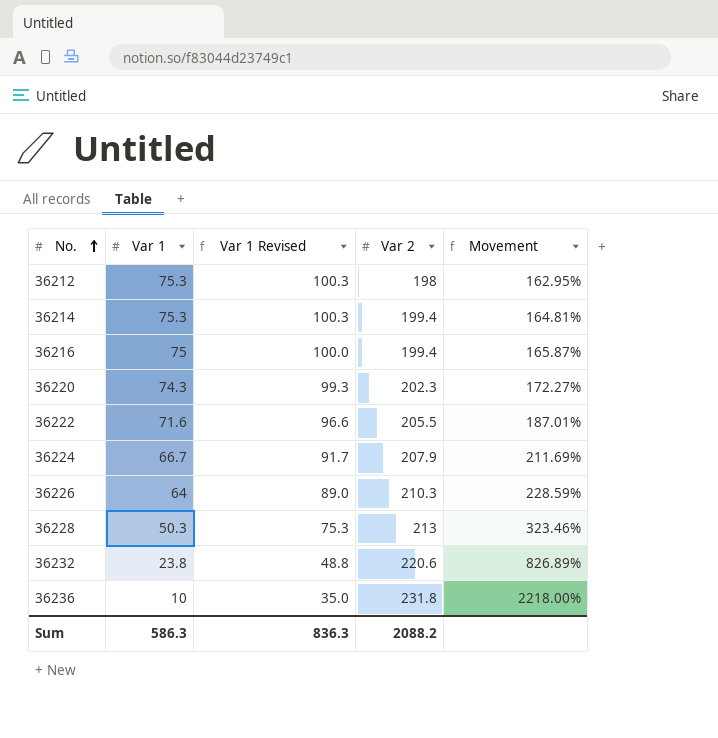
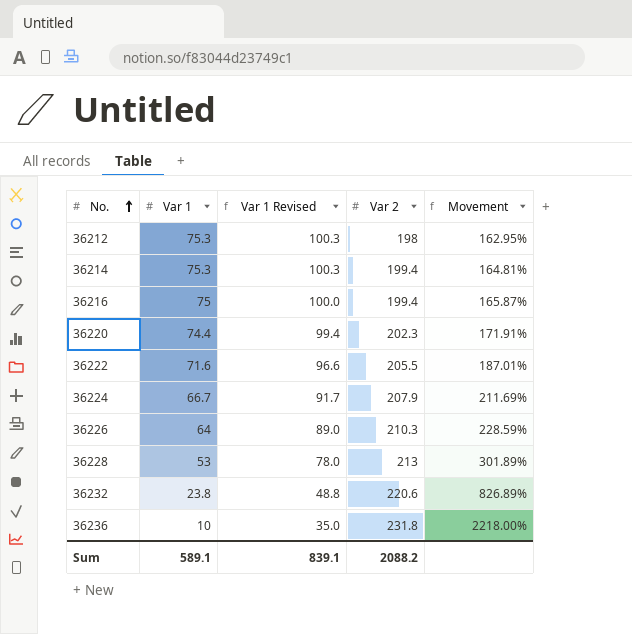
36220 | Var 1: 74.3 -> 74.4
36220 | Var 1 Revised: 99.3 -> 99.4
36220 | Movement: 172.27% -> 171.91%
36228 | Var 1: 50.3 -> 53
36228 | Var 1 Revised: 75.3 -> 78.0
36228 | Movement: 323.46% -> 301.89%
Sum | Var 1: 586.3 -> 589.1
Sum | Var 1 Revised: 836.3 -> 839.1

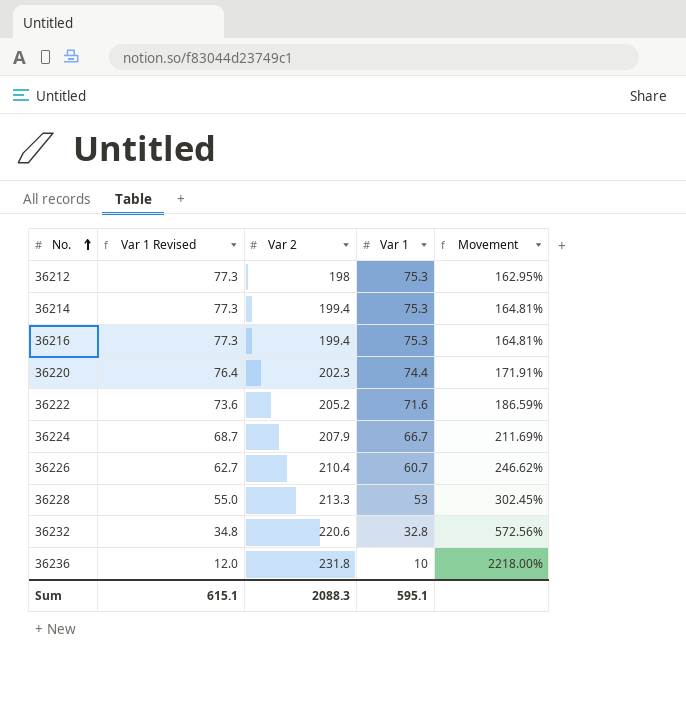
column Var 1 Revised | formula: [Var 1] + 25 -> [Var 1] + 2
column Var 1 | position: 2 -> 4
36216 | Var 1: 75 -> 75.3
36216 | Movement: 165.87% -> 164.81%
36222 | Var 2: 205.5 -> 205.2
36222 | Movement: 187.01% -> 186.59%
36226 | Var 2: 210.3 -> 210.4
36226 | Var 1: 64 -> 60.7
36226 | Movement: 228.59% -> 246.62%
36228 | Var 2: 213 -> 213.3
36228 | Movement: 301.89% -> 302.45%
36232 | Var 1: 23.8 -> 32.8
36232 | Movement: 826.89% -> 572.56%
Sum | Var 1 Revised: 839.1 -> 615.1
Sum | Var 2: 2088.2 -> 2088.3
Sum | Var 1: 589.1 -> 595.1

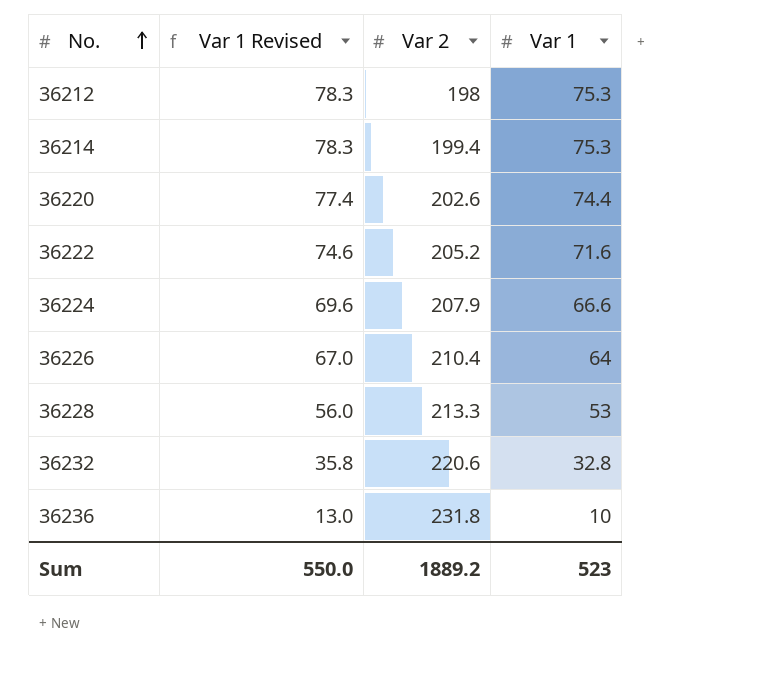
column Movement | formula: ([Var 2] - [Var 1]) / [Var 1] -> none
column Var 1 Revised | formula: [Var 1] + 2 -> [Var 1] + 3
row 36216: 77.3 | 199.4 | 75.3 | 164.81% -> none
36220 | Var 2: 202.3 -> 202.6
36224 | Var 1: 66.7 -> 66.6
36226 | Var 1: 60.7 -> 64
Sum | Var 1 Revised: 615.1 -> 550.0
Sum | Var 2: 2088.3 -> 1889.2
Sum | Var 1: 595.1 -> 523

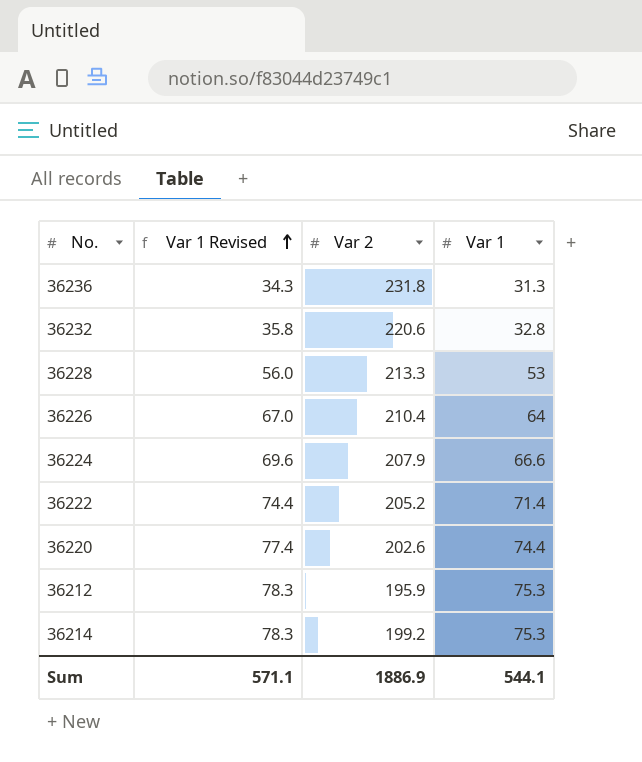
row order: No. ascending -> Var 1 Revised ascending
36236 | Var 1 Revised: 13.0 -> 34.3
36236 | Var 1: 10 -> 31.3
36222 | Var 1 Revised: 74.6 -> 74.4
36222 | Var 1: 71.6 -> 71.4
36212 | Var 2: 198 -> 195.9
36214 | Var 2: 199.4 -> 199.2
Sum | Var 1 Revised: 550.0 -> 571.1
Sum | Var 2: 1889.2 -> 1886.9
Sum | Var 1: 523 -> 544.1

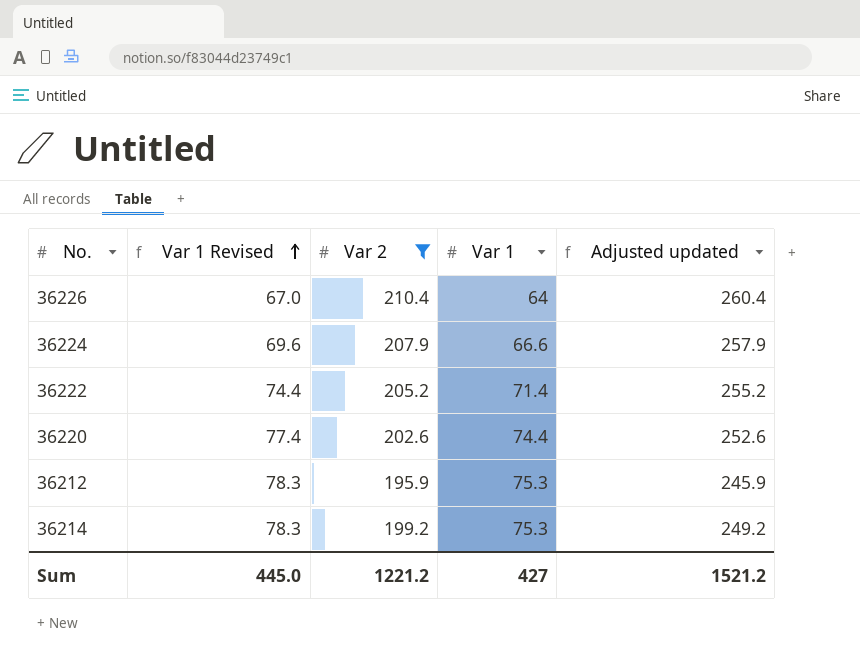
filter: none -> Var 2 <= 210.4
column Adjusted updated | formula: none -> [Var 2] + 50
Sum | Var 1 Revised: 571.1 -> 445.0
Sum | Var 2: 1886.9 -> 1221.2
Sum | Var 1: 544.1 -> 427

